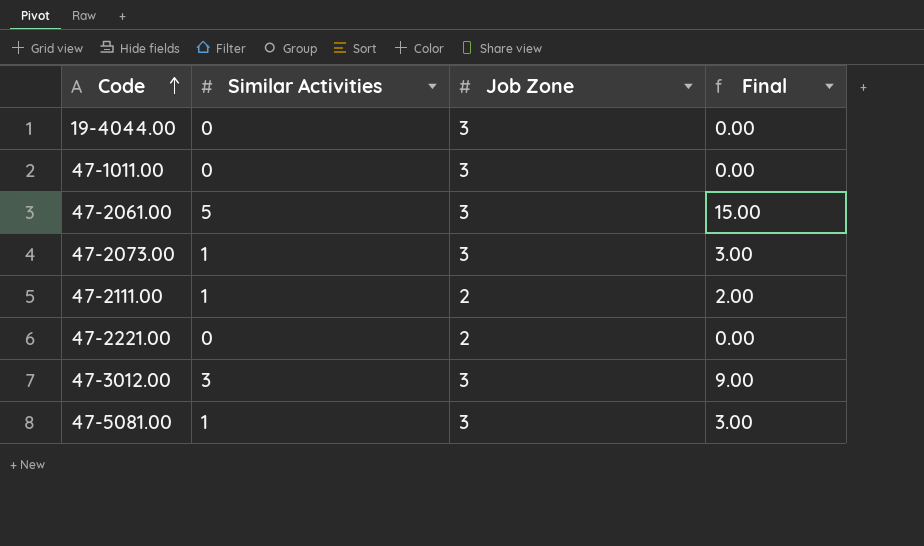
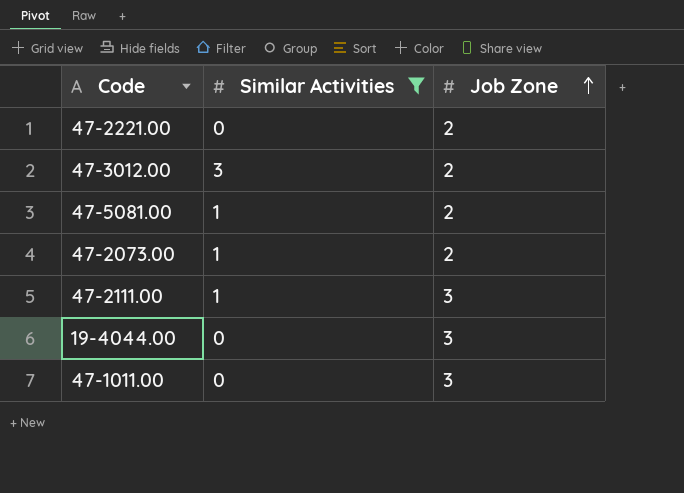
filter: none -> Similar Activities != 5
row order: Code ascending -> Job Zone ascending
column Final | formula: [Similar Activities] * [Job Zone] -> none
47-3012.00 | Job Zone: 3 -> 2
47-5081.00 | Job Zone: 3 -> 2
47-2073.00 | Job Zone: 3 -> 2
47-2111.00 | Job Zone: 2 -> 3

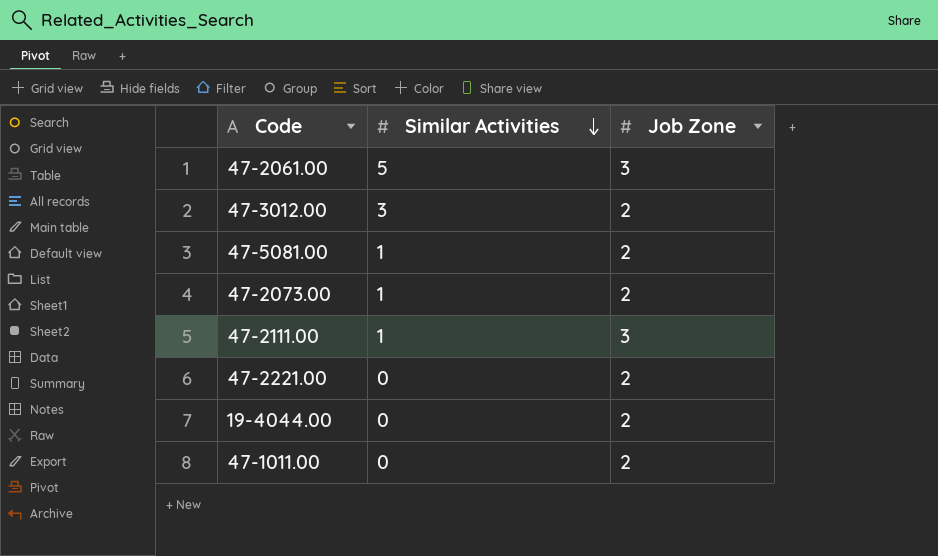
filter: Similar Activities != 5 -> none
row order: Job Zone ascending -> Similar Activities descending
19-4044.00 | Job Zone: 3 -> 2
47-1011.00 | Job Zone: 3 -> 2

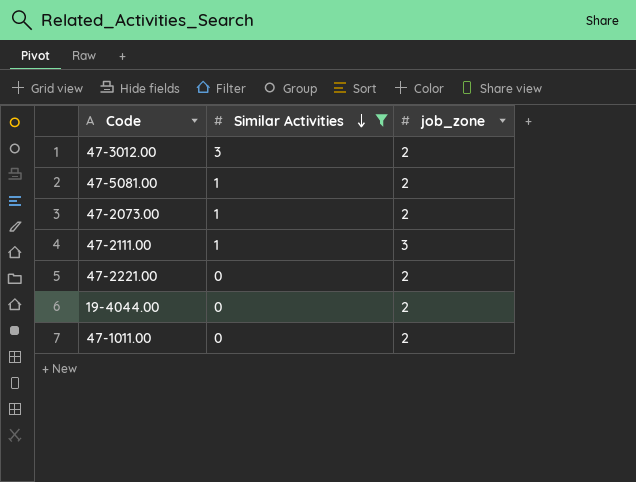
filter: none -> Similar Activities != 5
column name: Job Zone -> job_zone

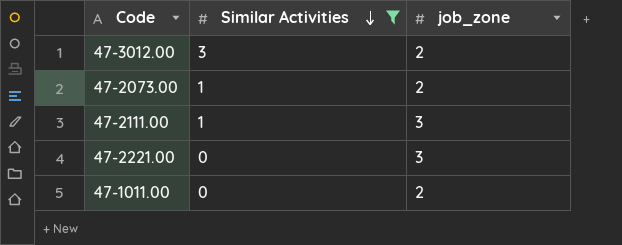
row 47-5081.00: 1 | 2 -> none
row 19-4044.00: 0 | 2 -> none
47-2221.00 | job_zone: 2 -> 3

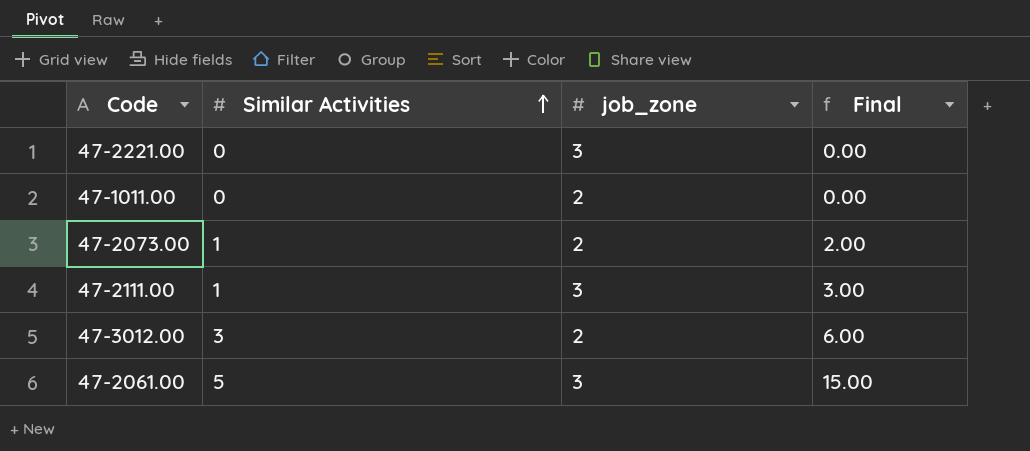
filter: Similar Activities != 5 -> none
row order: Similar Activities descending -> Similar Activities ascending
column Final | formula: none -> [Similar Activities] * [job_zone]

